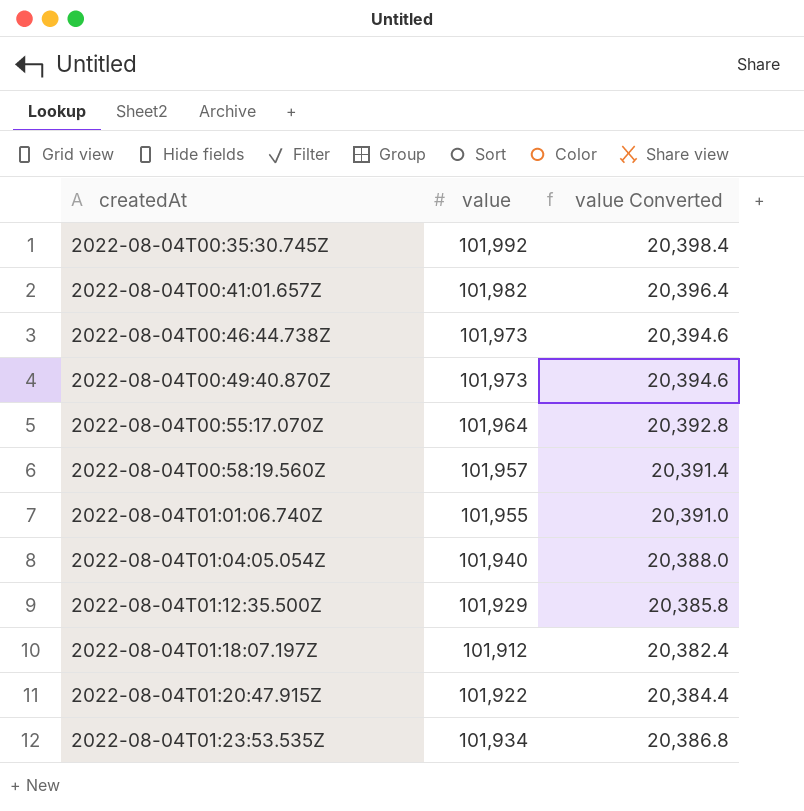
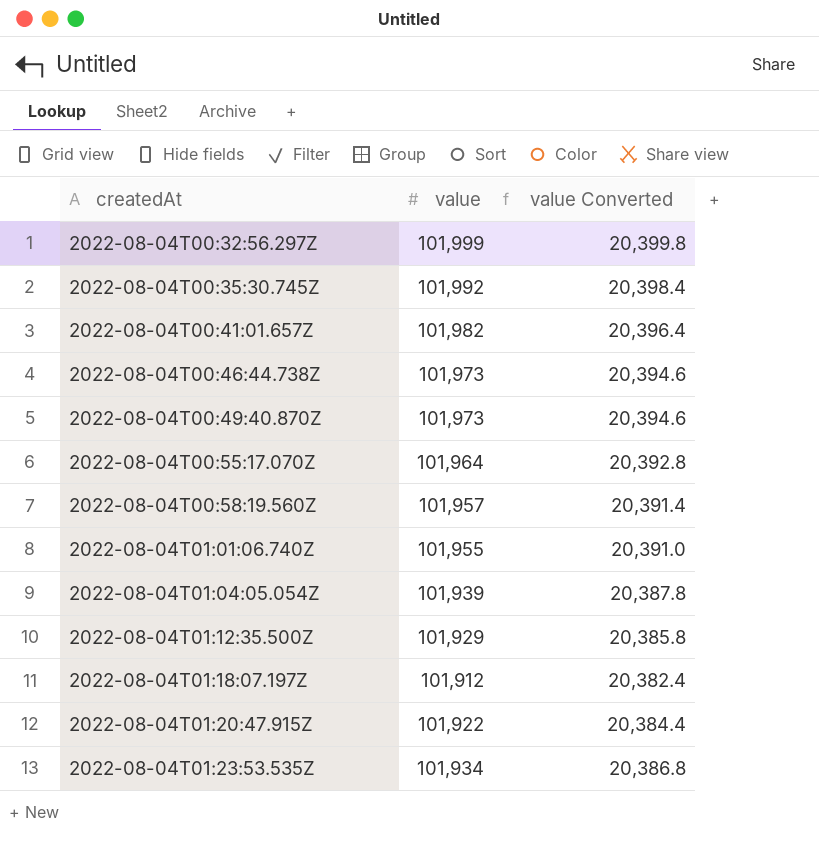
row 2022-08-04T00:32:56.297Z: none -> 101,999 | 20,399.8
2022-08-04T01:04:05.054Z | value: 101,940 -> 101,939
2022-08-04T01:04:05.054Z | value Converted: 20,388.0 -> 20,387.8

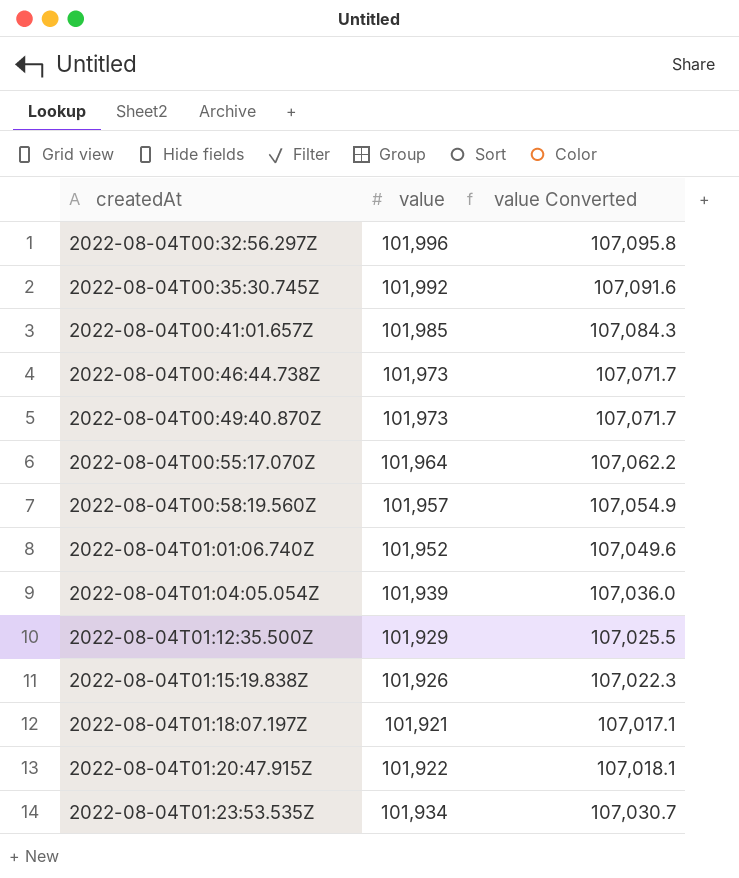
column value Converted | formula: [value] * 0.2 -> [value] * 1.05
2022-08-04T00:32:56.297Z | value: 101,999 -> 101,996
2022-08-04T00:41:01.657Z | value: 101,982 -> 101,985
2022-08-04T01:01:06.740Z | value: 101,955 -> 101,952
row 2022-08-04T01:15:19.838Z: none -> 101,926 | 107,022.3
2022-08-04T01:18:07.197Z | value: 101,912 -> 101,921

